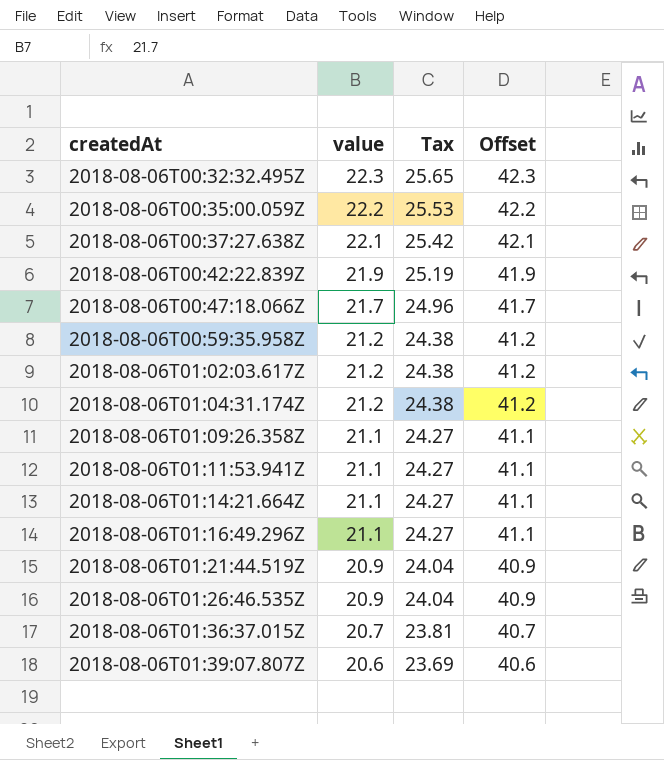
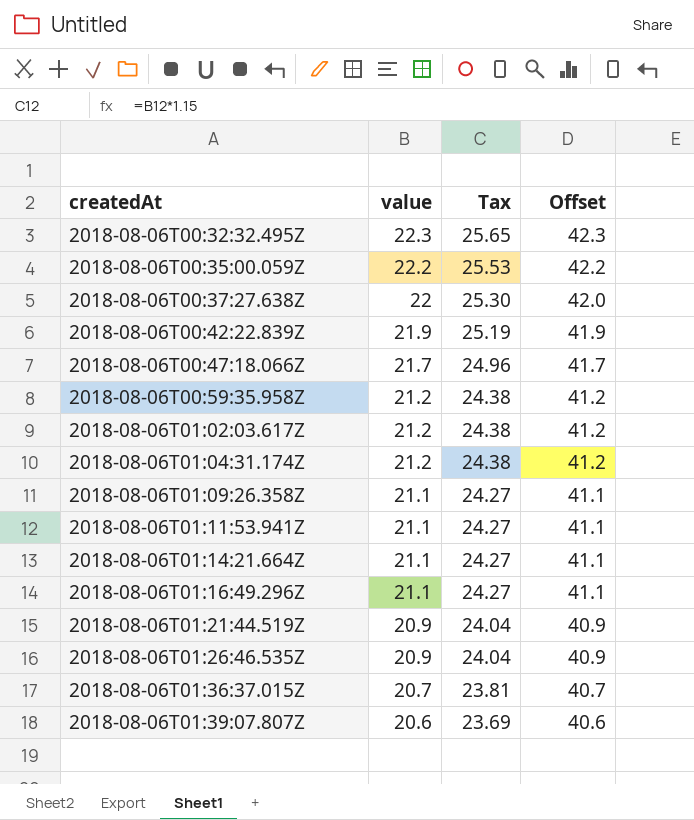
2018-08-06T00:37:27.638Z | value: 22.1 -> 22
2018-08-06T00:37:27.638Z | Tax: 25.42 -> 25.30
2018-08-06T00:37:27.638Z | Offset: 42.1 -> 42.0

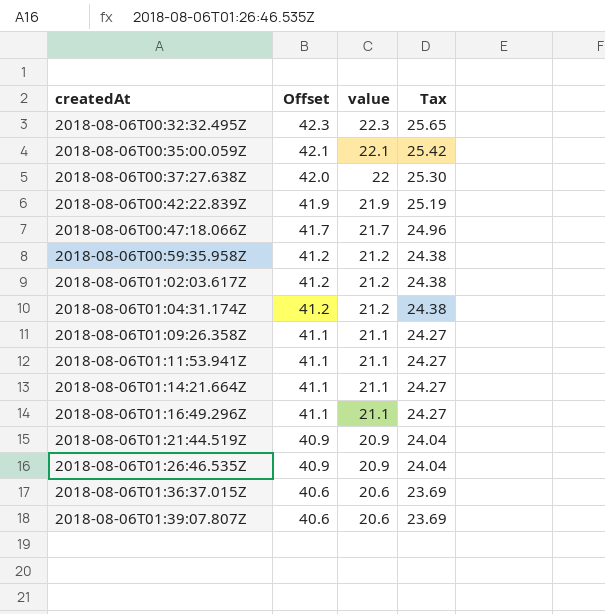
column Offset | position: 4 -> 2
2018-08-06T00:35:00.059Z | Offset: 42.2 -> 42.1
2018-08-06T00:35:00.059Z | value: 22.2 -> 22.1
2018-08-06T00:35:00.059Z | Tax: 25.53 -> 25.42
2018-08-06T01:36:37.015Z | Offset: 40.7 -> 40.6
2018-08-06T01:36:37.015Z | value: 20.7 -> 20.6
2018-08-06T01:36:37.015Z | Tax: 23.81 -> 23.69

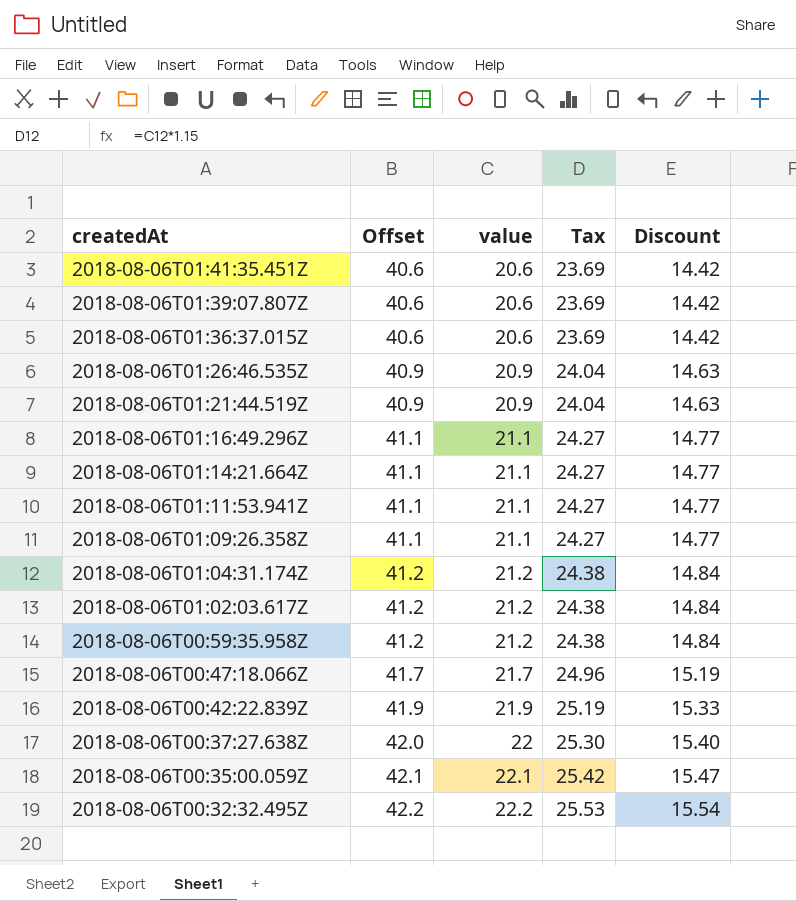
row order: createdAt ascending -> createdAt descending
column Discount | formula: none -> [value] * 0.7
row 2018-08-06T01:41:35.451Z: none -> 40.6 | 20.6 | 23.69 | 14.42
2018-08-06T00:32:32.495Z | Offset: 42.3 -> 42.2
2018-08-06T00:32:32.495Z | value: 22.3 -> 22.2
2018-08-06T00:32:32.495Z | Tax: 25.65 -> 25.53

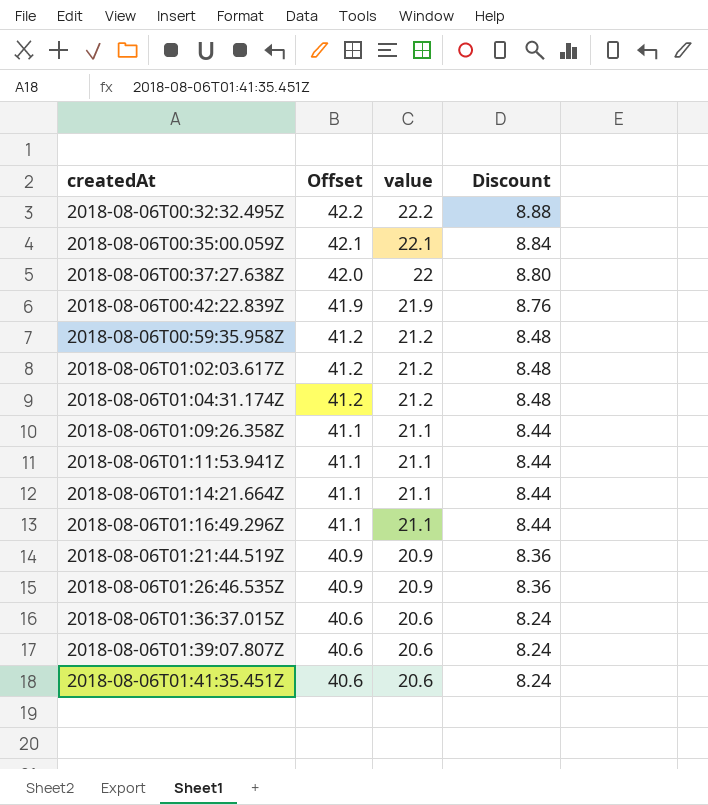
row order: createdAt descending -> createdAt ascending
column Tax | formula: [value] * 1.15 -> none
column Discount | formula: [value] * 0.7 -> [value] * 0.4
row 2018-08-06T00:47:18.066Z: 41.7 | 21.7 | 24.96 | 15.19 -> none

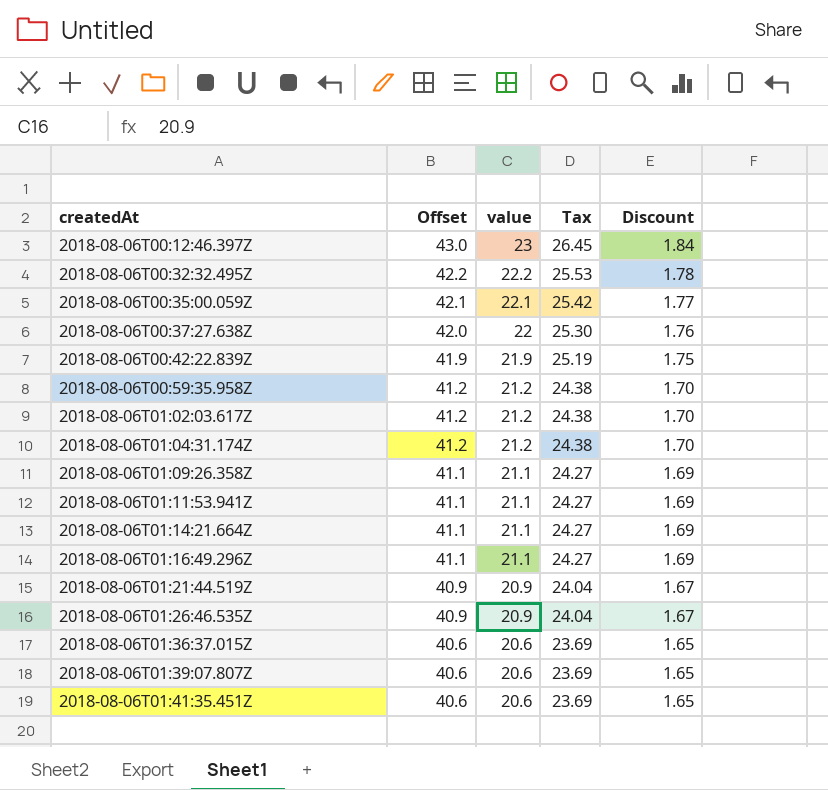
column Tax | formula: none -> [value] * 1.15
column Discount | formula: [value] * 0.4 -> [value] * 0.08
row 2018-08-06T00:12:46.397Z: none -> 43.0 | 23 | 26.45 | 1.84

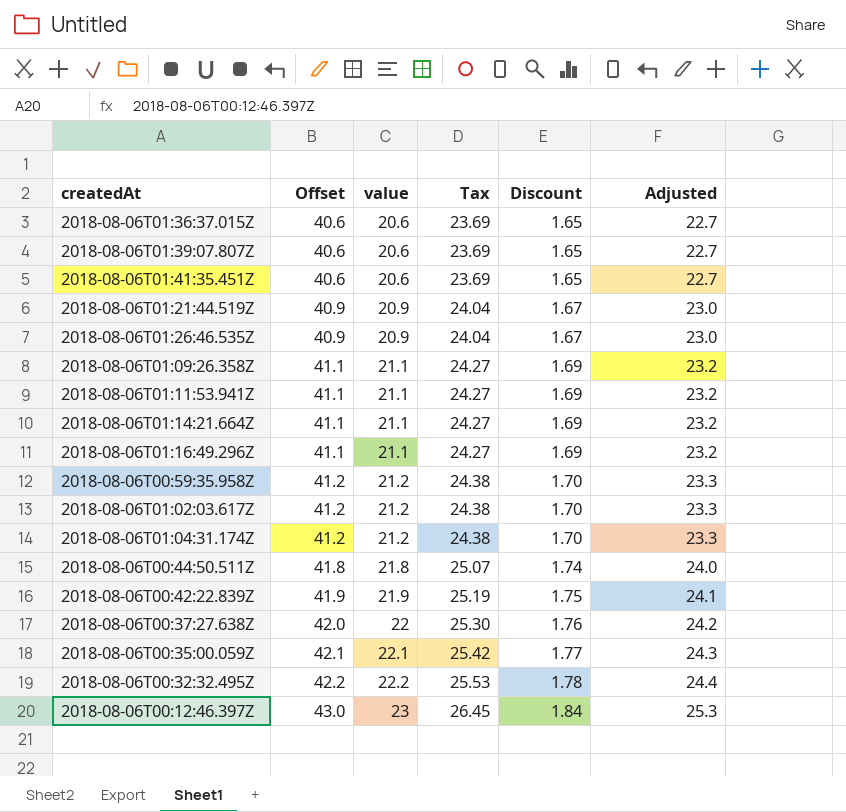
row order: createdAt ascending -> Offset ascending
column Adjusted | formula: none -> [value] * 1.1
row 2018-08-06T00:44:50.511Z: none -> 41.8 | 21.8 | 25.07 | 1.74 | 24.0

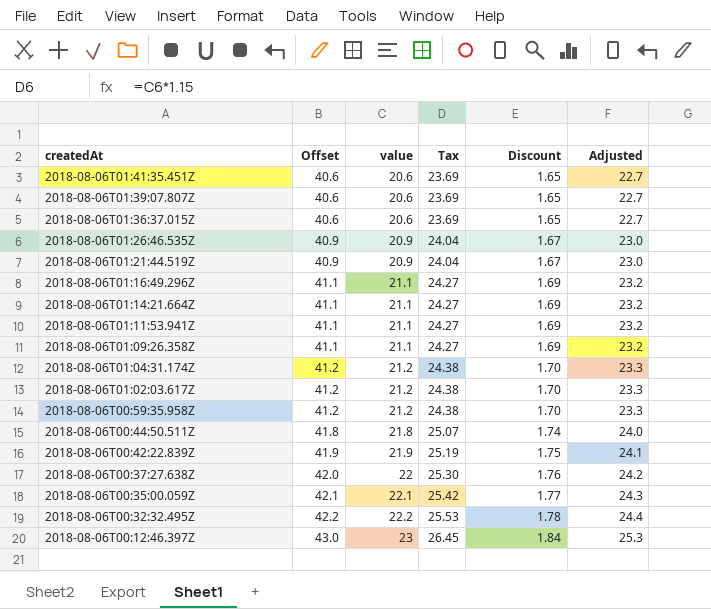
row order: Offset ascending -> createdAt descending

